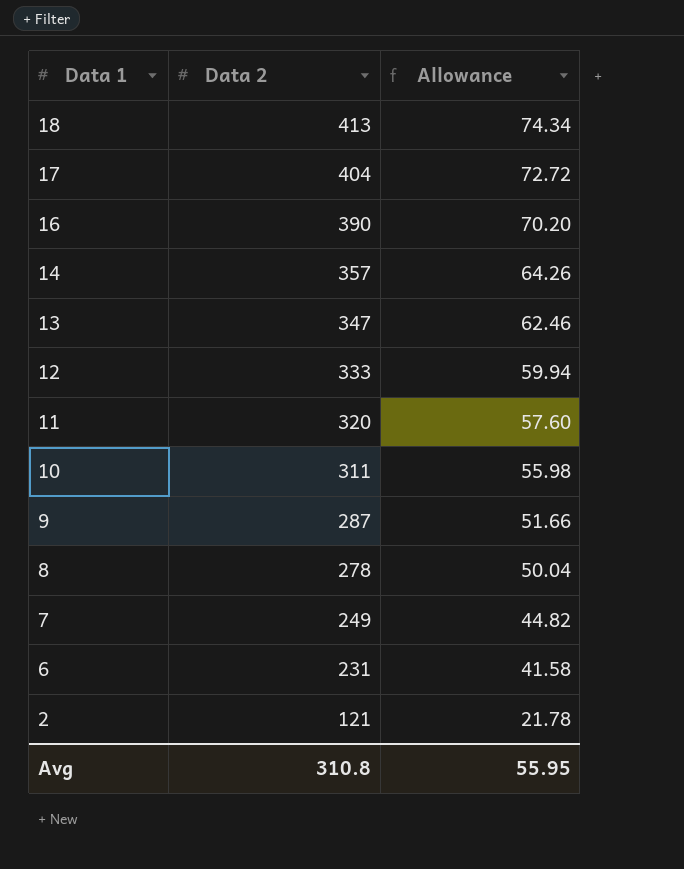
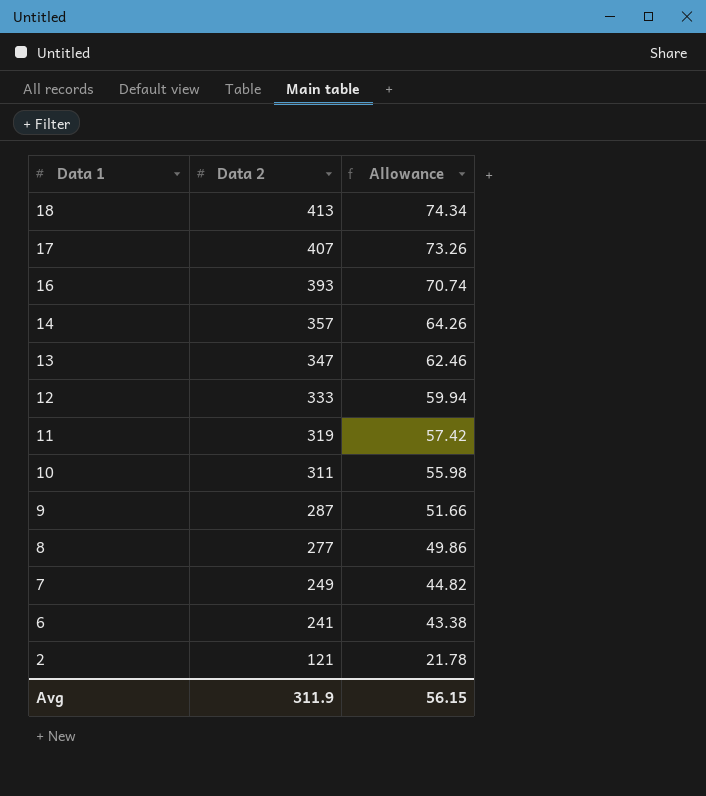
17 | Data 2: 404 -> 407
17 | Allowance: 72.72 -> 73.26
16 | Data 2: 390 -> 393
16 | Allowance: 70.20 -> 70.74
11 | Data 2: 320 -> 319
11 | Allowance: 57.60 -> 57.42
8 | Data 2: 278 -> 277
8 | Allowance: 50.04 -> 49.86
6 | Data 2: 231 -> 241
6 | Allowance: 41.58 -> 43.38
Avg | Data 2: 310.8 -> 311.9
Avg | Allowance: 55.95 -> 56.15

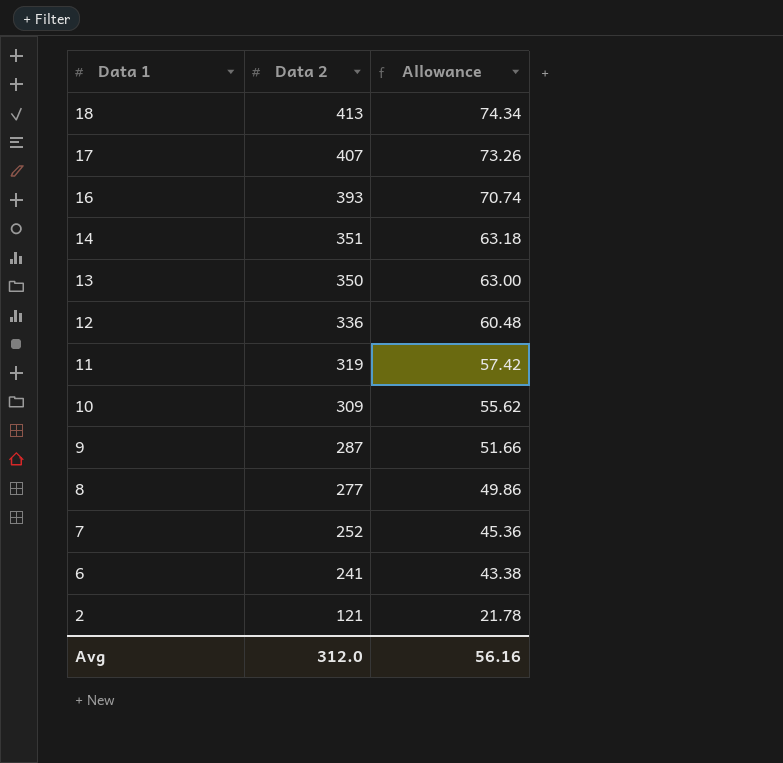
14 | Data 2: 357 -> 351
14 | Allowance: 64.26 -> 63.18
13 | Data 2: 347 -> 350
13 | Allowance: 62.46 -> 63.00
12 | Data 2: 333 -> 336
12 | Allowance: 59.94 -> 60.48
10 | Data 2: 311 -> 309
10 | Allowance: 55.98 -> 55.62
7 | Data 2: 249 -> 252
7 | Allowance: 44.82 -> 45.36
Avg | Data 2: 311.9 -> 312.0
Avg | Allowance: 56.15 -> 56.16

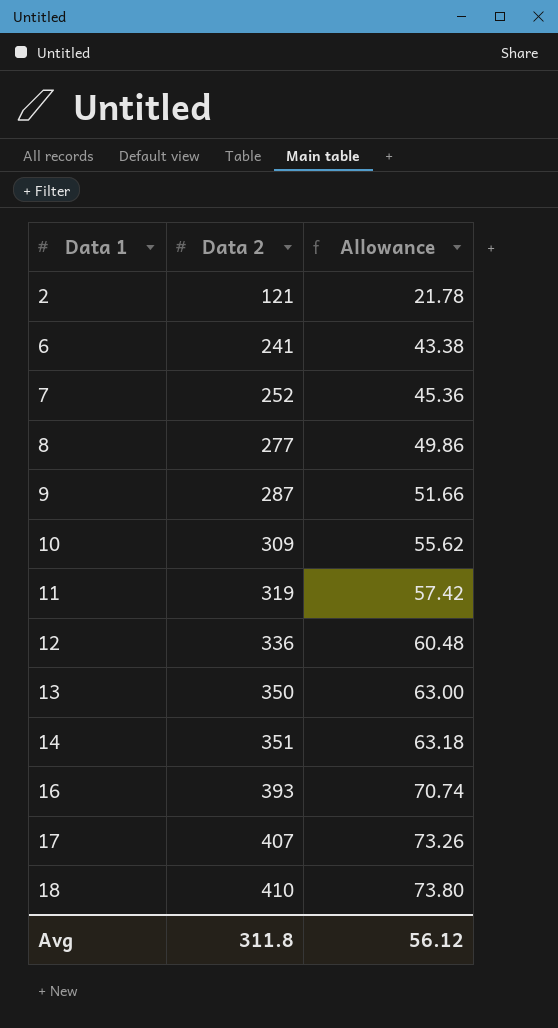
row order: Data 1 descending -> Data 1 ascending
18 | Data 2: 413 -> 410
18 | Allowance: 74.34 -> 73.80
Avg | Data 2: 312.0 -> 311.8
Avg | Allowance: 56.16 -> 56.12

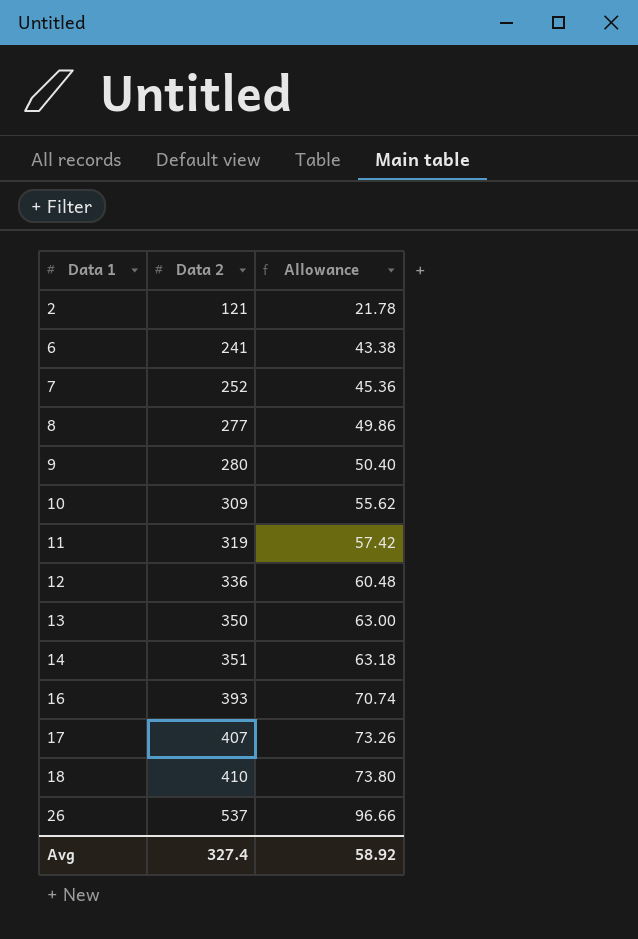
9 | Data 2: 287 -> 280
9 | Allowance: 51.66 -> 50.40
row 26: none -> 537 | 96.66
Avg | Data 2: 311.8 -> 327.4
Avg | Allowance: 56.12 -> 58.92

